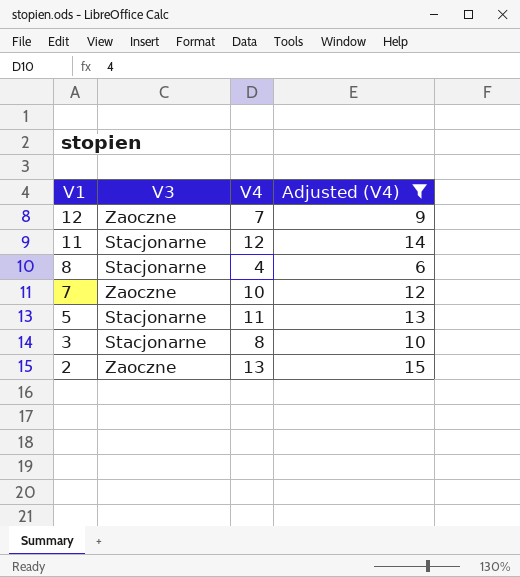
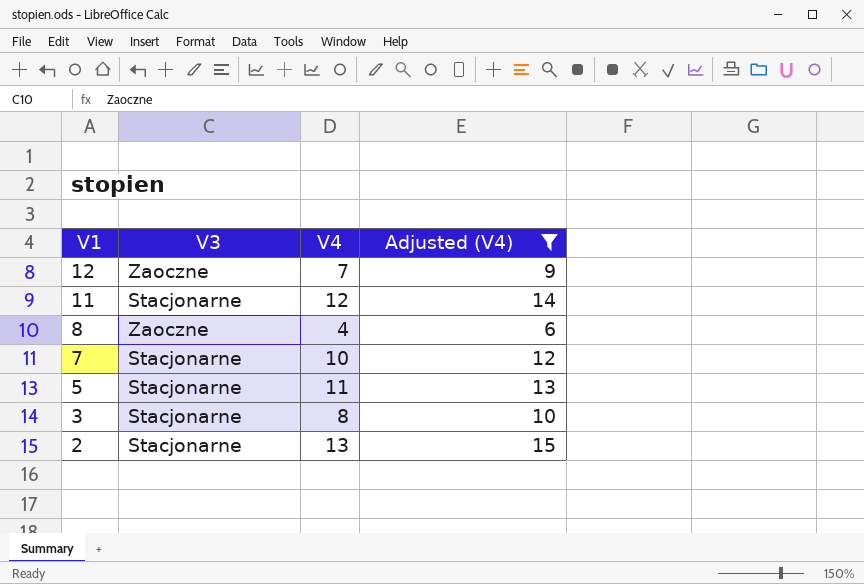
8 | V3: Stacjonarne -> Zaoczne
7 | V3: Zaoczne -> Stacjonarne
2 | V3: Zaoczne -> Stacjonarne

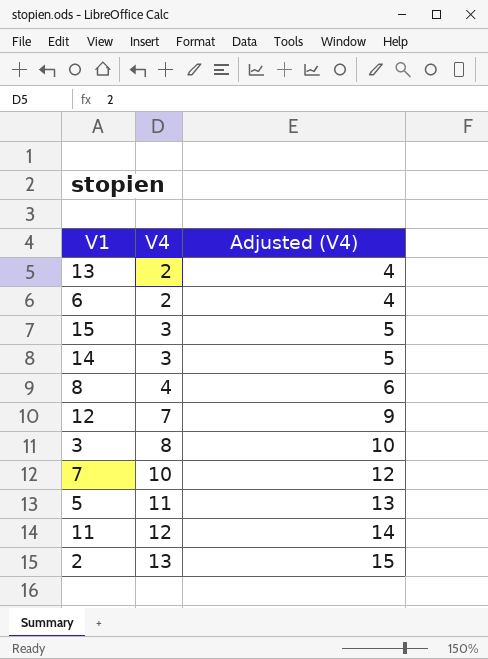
filter: Adjusted (V4) >= 6 -> none
row order: V1 descending -> V4 ascending
column V3 | position: 2 -> none

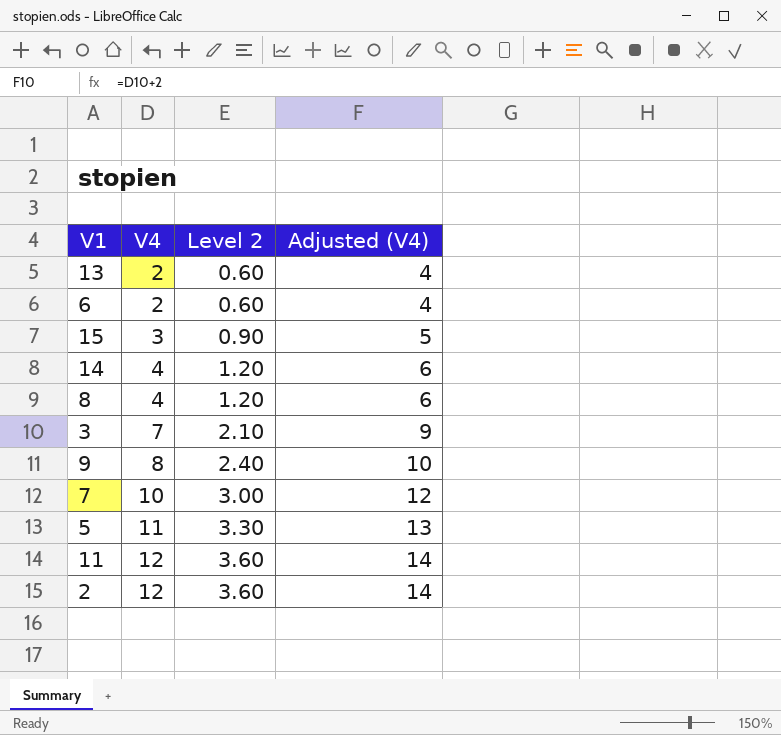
column Level 2 | formula: none -> [V4] * 0.3
row 12: 7 | 9 -> none
14 | V4: 3 -> 4
14 | Adjusted (V4): 5 -> 6
3 | V4: 8 -> 7
3 | Adjusted (V4): 10 -> 9
row 9: none -> 8 | 2.40 | 10
2 | V4: 13 -> 12
2 | Adjusted (V4): 15 -> 14

